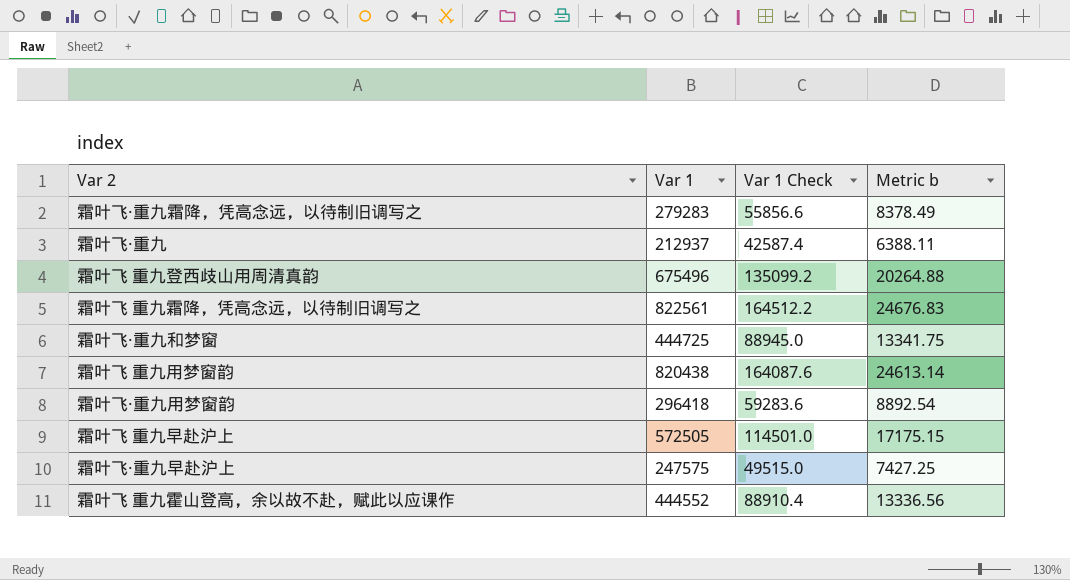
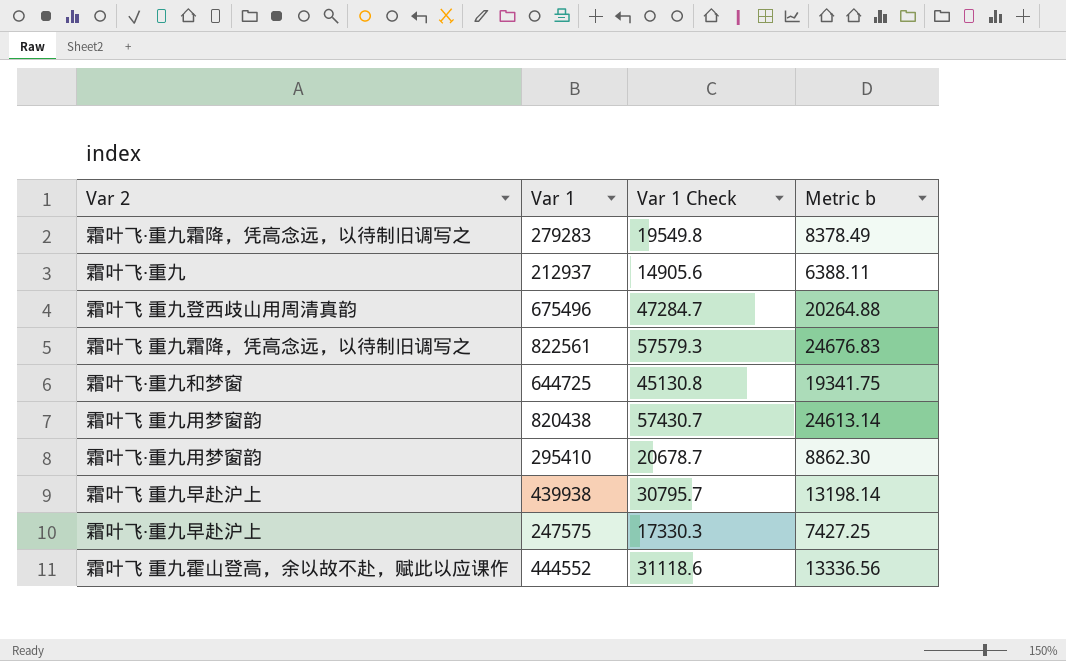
column Var 1 Check | formula: [Var 1] * 0.2 -> [Var 1] * 0.07
霜叶飞·重九和梦窗 | Var 1: 444725 -> 644725
霜叶飞·重九和梦窗 | Metric b: 13341.75 -> 19341.75
霜叶飞·重九用梦窗韵 | Var 1: 296418 -> 295410
霜叶飞·重九用梦窗韵 | Metric b: 8892.54 -> 8862.30
霜叶飞 重九早赴沪上 | Var 1: 572505 -> 439938
霜叶飞 重九早赴沪上 | Metric b: 17175.15 -> 13198.14

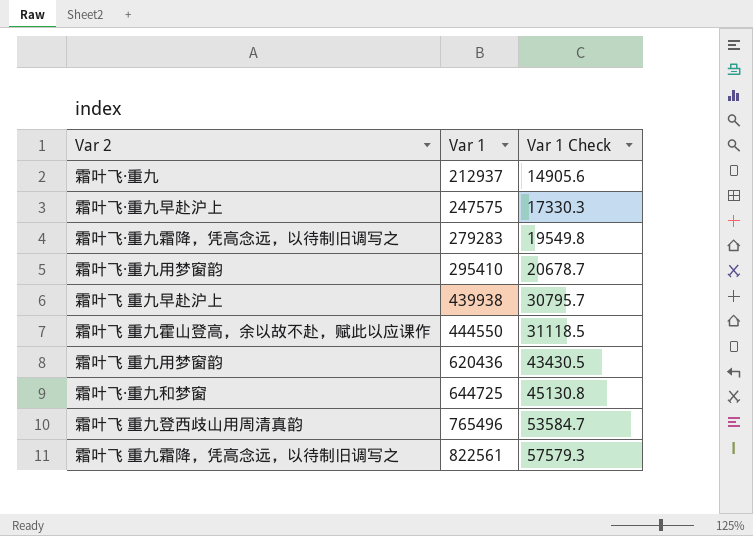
row order: none -> Var 1 ascending
column Metric b | formula: [Var 1] * 0.03 -> none
霜叶飞 重九霍山登高，余以故不赴，赋此以应课作 | Var 1: 444552 -> 444550
霜叶飞 重九霍山登高，余以故不赴，赋此以应课作 | Var 1 Check: 31118.6 -> 31118.5
霜叶飞 重九用梦窗韵 | Var 1: 820438 -> 620436
霜叶飞 重九用梦窗韵 | Var 1 Check: 57430.7 -> 43430.5
霜叶飞 重九登西歧山用周清真韵 | Var 1: 675496 -> 765496
霜叶飞 重九登西歧山用周清真韵 | Var 1 Check: 47284.7 -> 53584.7

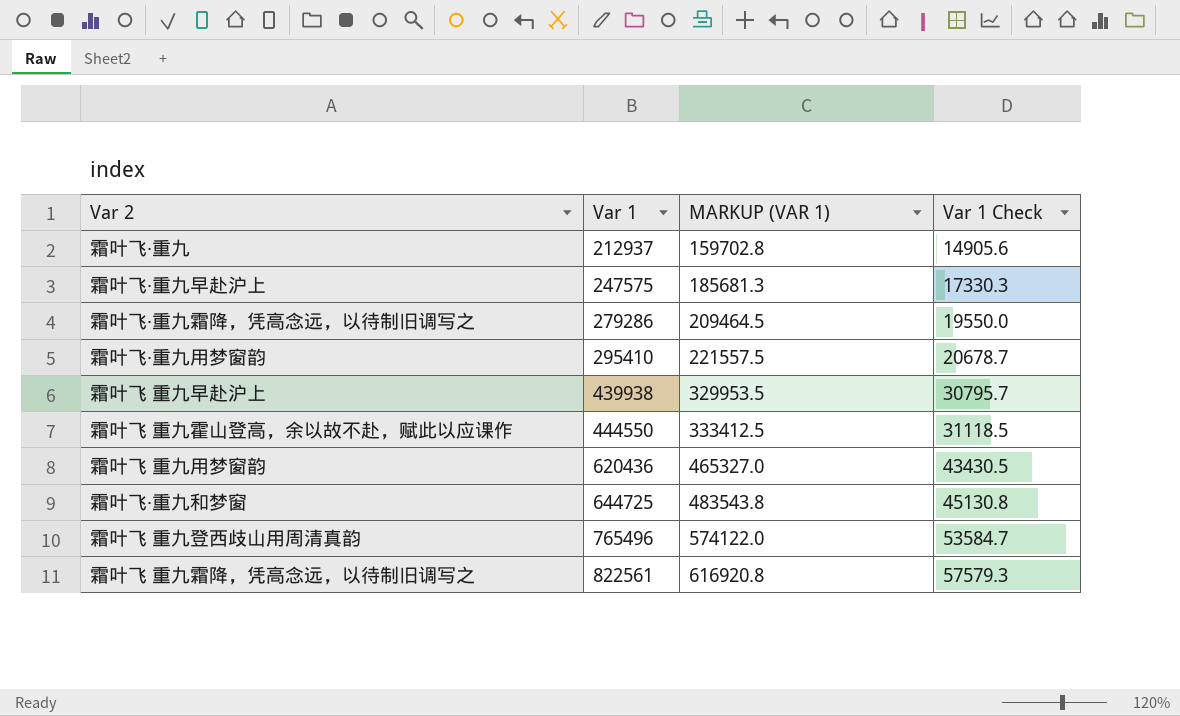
column MARKUP (VAR 1) | formula: none -> [Var 1] * 0.75
霜叶飞·重九霜降，凭高念远，以待制旧调写之 | Var 1: 279283 -> 279286
霜叶飞·重九霜降，凭高念远，以待制旧调写之 | Var 1 Check: 19549.8 -> 19550.0

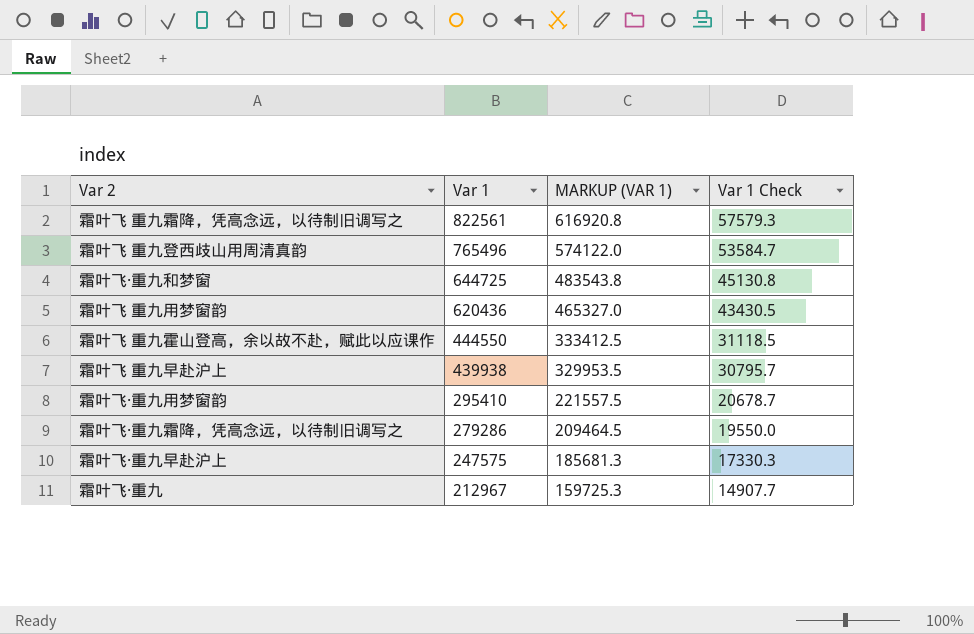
row order: Var 1 ascending -> Var 1 descending
霜叶飞·重九 | Var 1: 212937 -> 212967
霜叶飞·重九 | MARKUP (VAR 1): 159702.8 -> 159725.3
霜叶飞·重九 | Var 1 Check: 14905.6 -> 14907.7

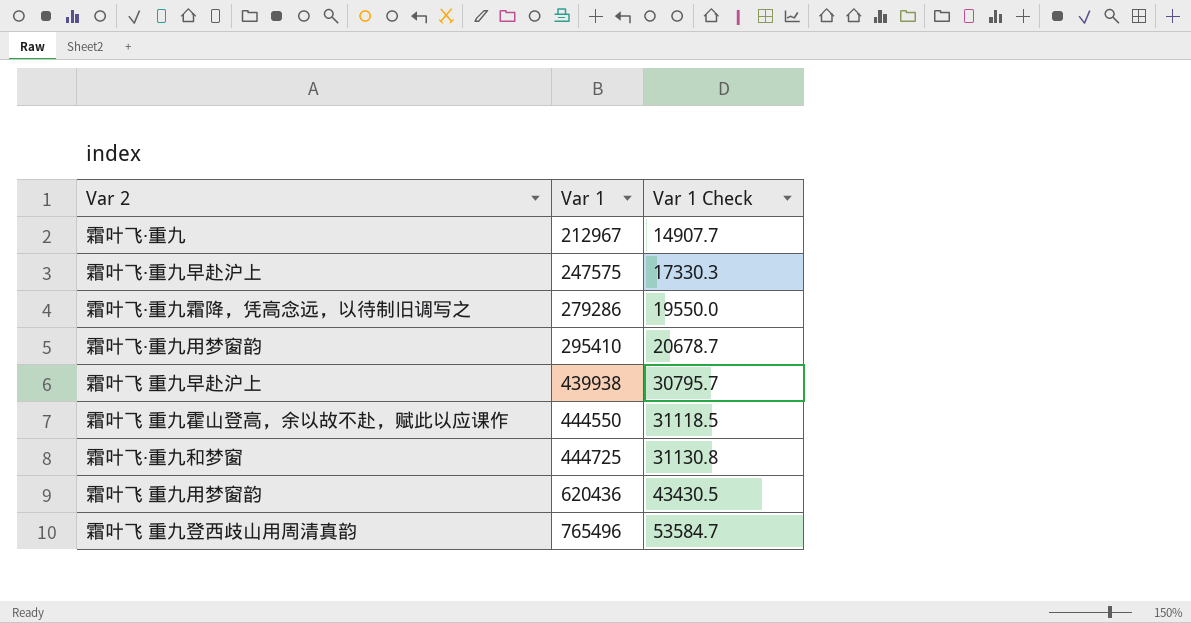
row order: Var 1 descending -> Var 1 ascending
column MARKUP (VAR 1) | formula: [Var 1] * 0.75 -> none
row 霜叶飞 重九霜降，凭高念远，以待制旧调写之: 822561 | 616920.8 | 57579.3 -> none
霜叶飞·重九和梦窗 | Var 1: 644725 -> 444725
霜叶飞·重九和梦窗 | Var 1 Check: 45130.8 -> 31130.8

